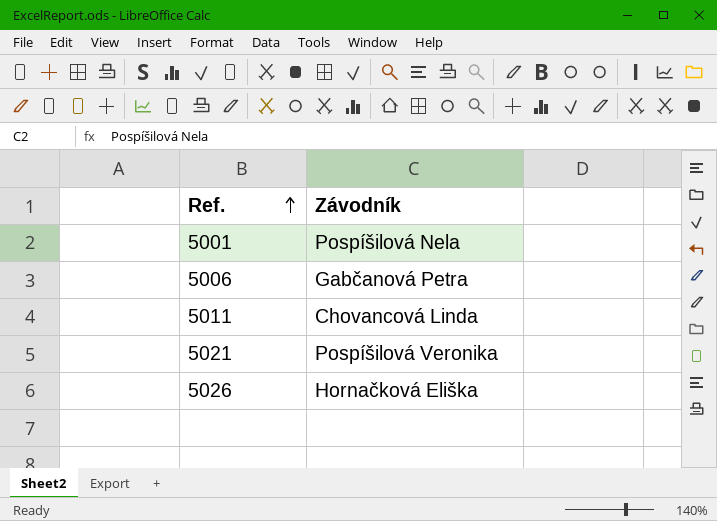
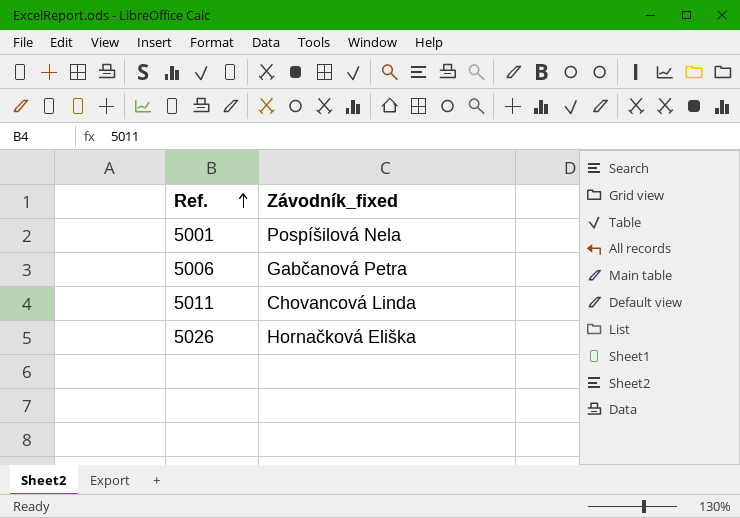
column name: Závodník -> Závodník_fixed
row 5021: Pospíšilová Veronika -> none

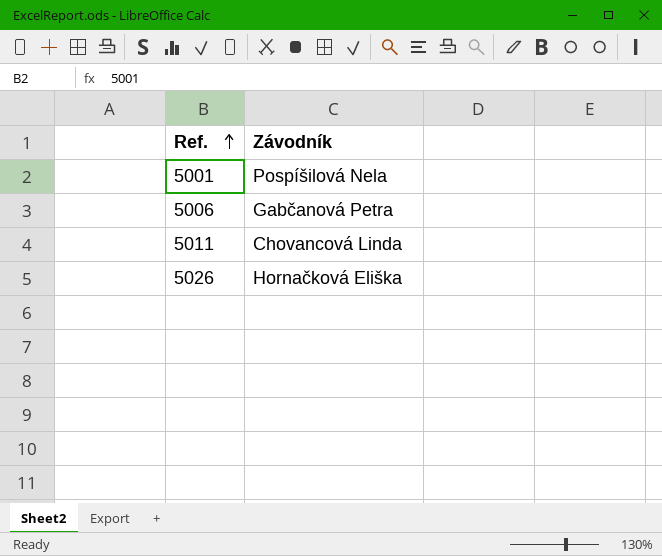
column name: Závodník_fixed -> Závodník

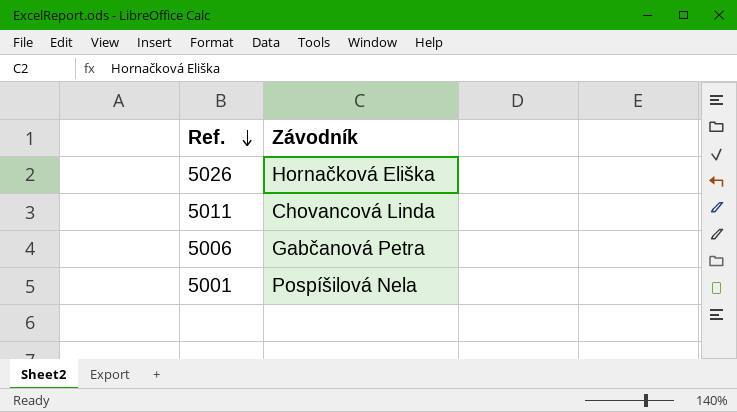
row order: Ref. ascending -> Ref. descending

